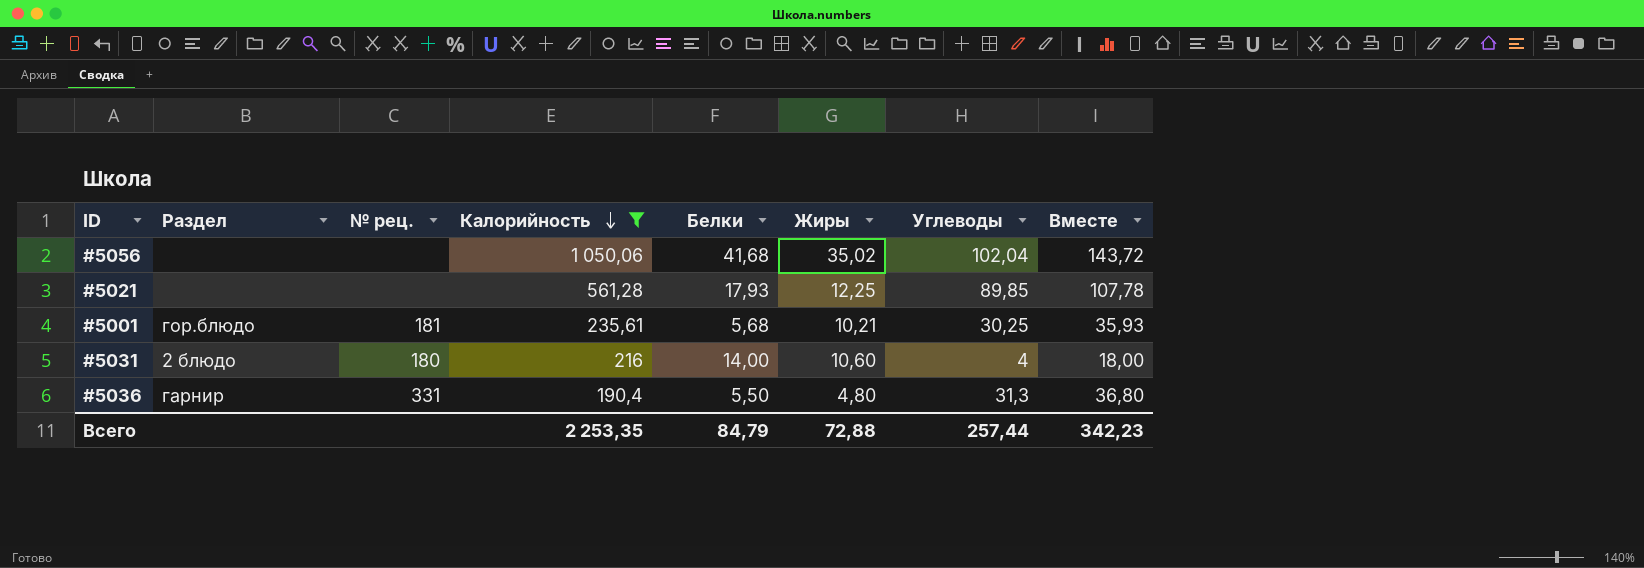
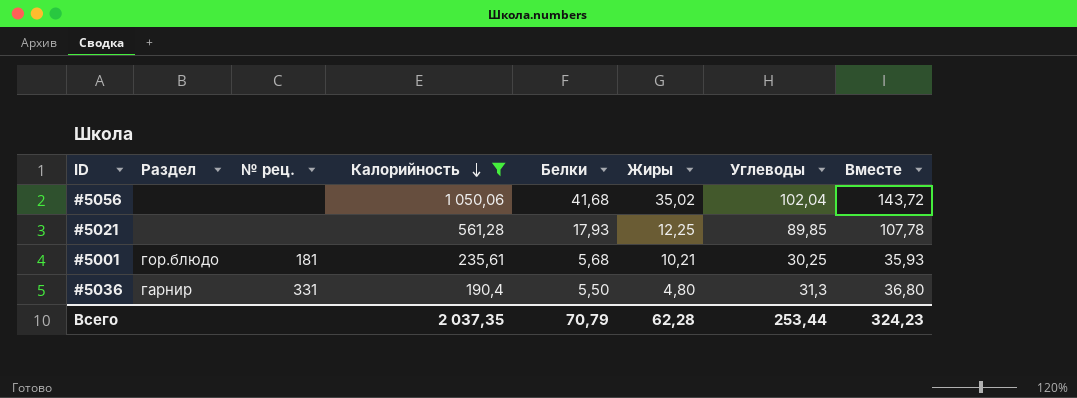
row #5031: 2 блюдо | 180 | 216 | 14,00 | 10,60 | 4 | 18,00 -> none
Всего | Калорийность: 2 253,35 -> 2 037,35
Всего | Белки: 84,79 -> 70,79
Всего | Жиры: 72,88 -> 62,28
Всего | Углеводы: 257,44 -> 253,44
Всего | Вместе: 342,23 -> 324,23

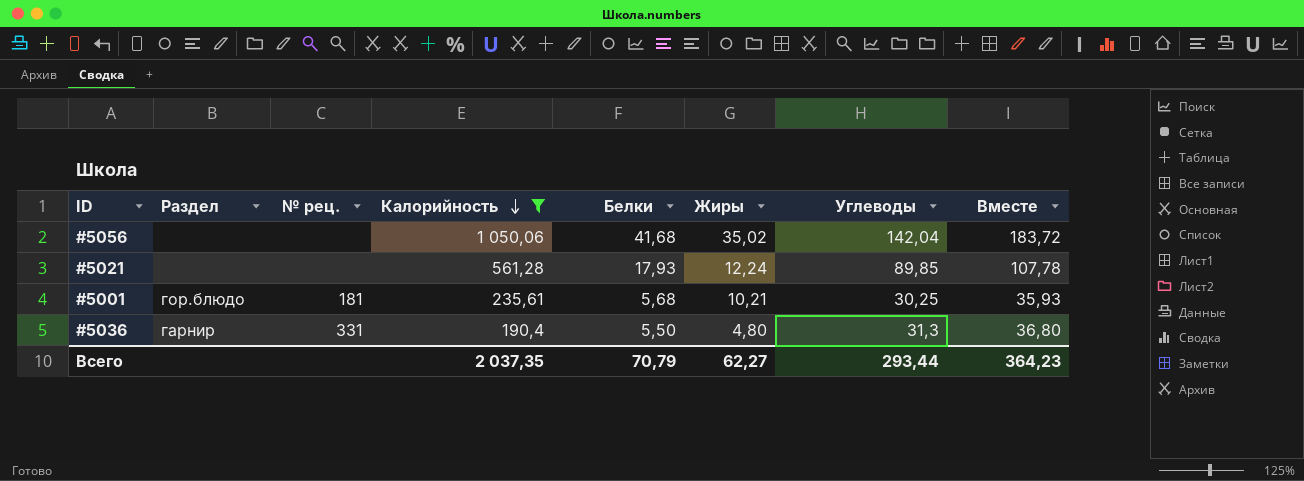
#5056 | Углеводы: 102,04 -> 142,04
#5056 | Вместе: 143,72 -> 183,72
#5021 | Жиры: 12,25 -> 12,24
Всего | Жиры: 62,28 -> 62,27
Всего | Углеводы: 253,44 -> 293,44
Всего | Вместе: 324,23 -> 364,23

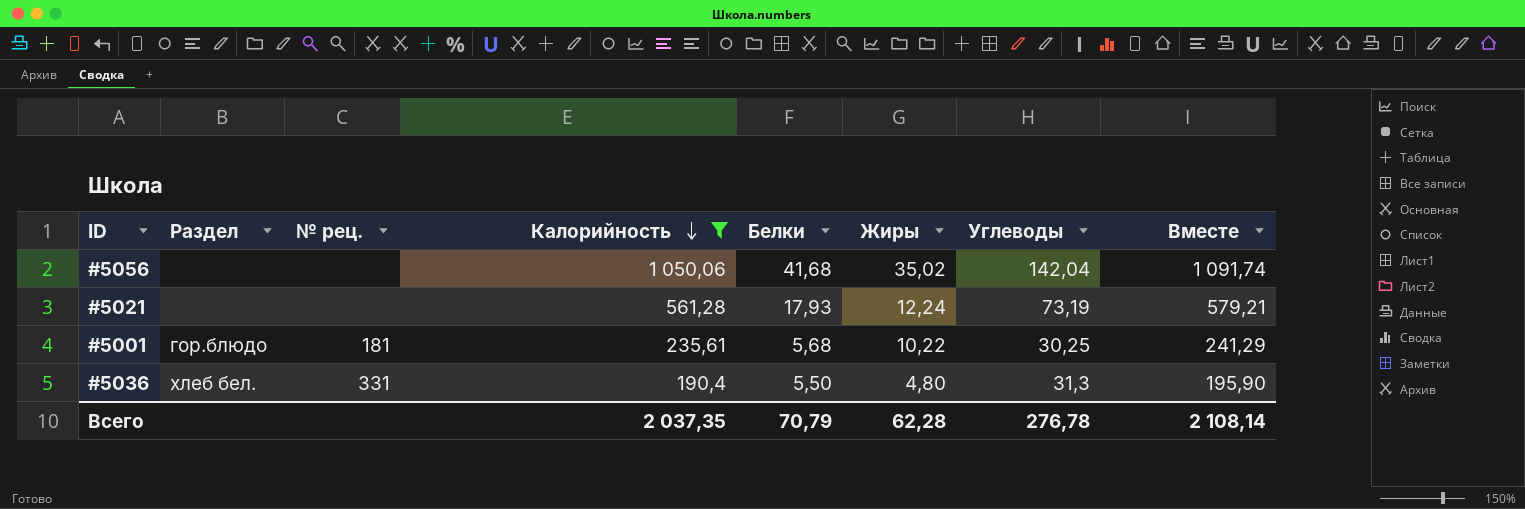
column Вместе | formula: [Белки] + [Углеводы] -> [Калорийность] + [Белки]
#5021 | Углеводы: 89,85 -> 73,19
#5001 | Жиры: 10,21 -> 10,22
#5036 | Раздел: гарнир -> хлеб бел.
Всего | Жиры: 62,27 -> 62,28
Всего | Углеводы: 293,44 -> 276,78
Всего | Вместе: 364,23 -> 2 108,14

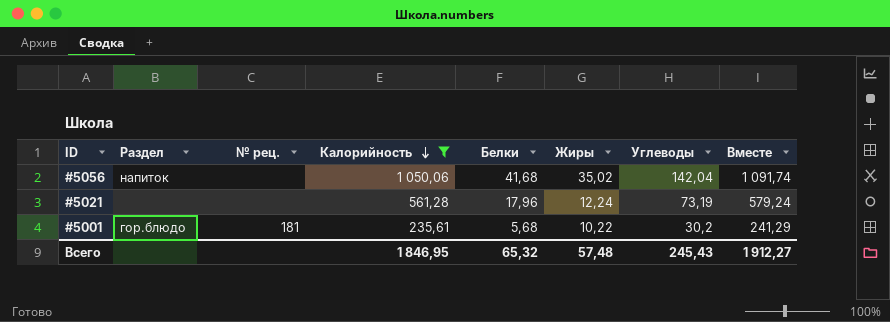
row #5036: хлеб бел. | 331 | 190,4 | 5,50 | 4,80 | 31,3 | 195,90 -> none
#5056 | Раздел: none -> напиток
#5021 | Белки: 17,93 -> 17,96
#5021 | Вместе: 579,21 -> 579,24
#5001 | Углеводы: 30,25 -> 30,2
Всего | Калорийность: 2 037,35 -> 1 846,95
Всего | Белки: 70,79 -> 65,32
Всего | Жиры: 62,28 -> 57,48
Всего | Углеводы: 276,78 -> 245,43
Всего | Вместе: 2 108,14 -> 1 912,27

